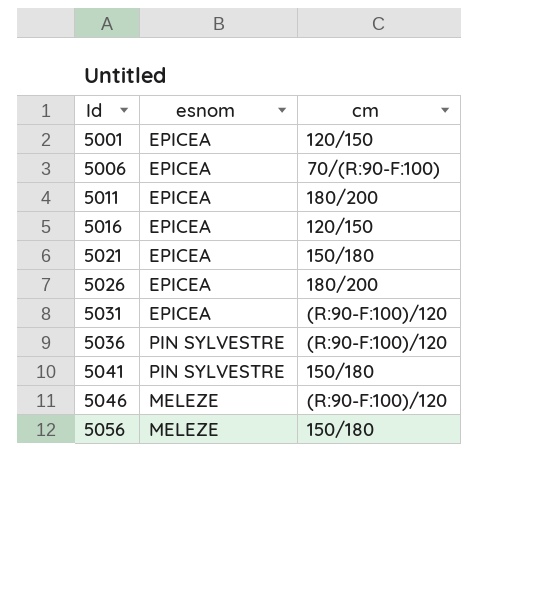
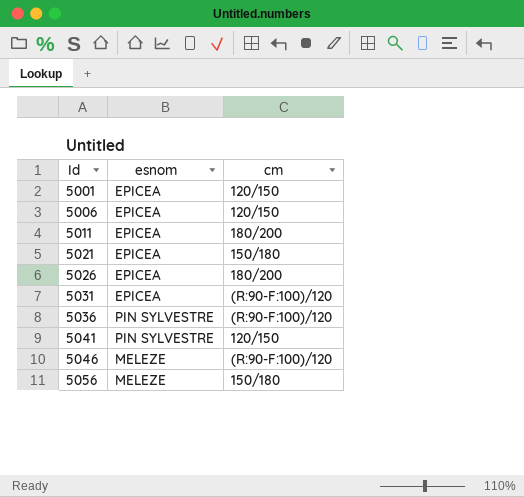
row 5016: EPICEA | 120/150 -> none
5006 | cm: 70/(R:90-F:100) -> 120/150
5041 | cm: 150/180 -> 120/150

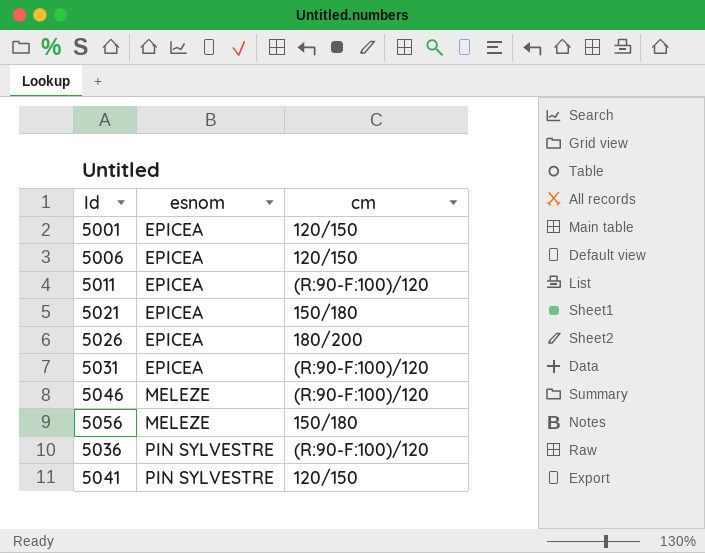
row order: Id ascending -> esnom ascending
5011 | cm: 180/200 -> (R:90-F:100)/120

